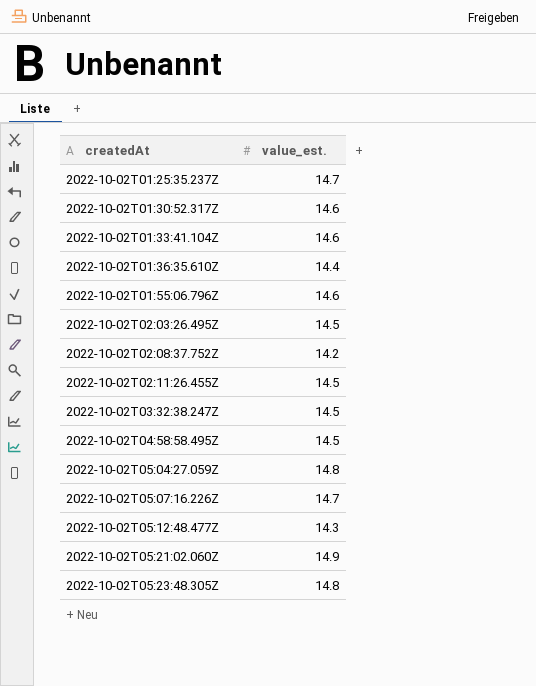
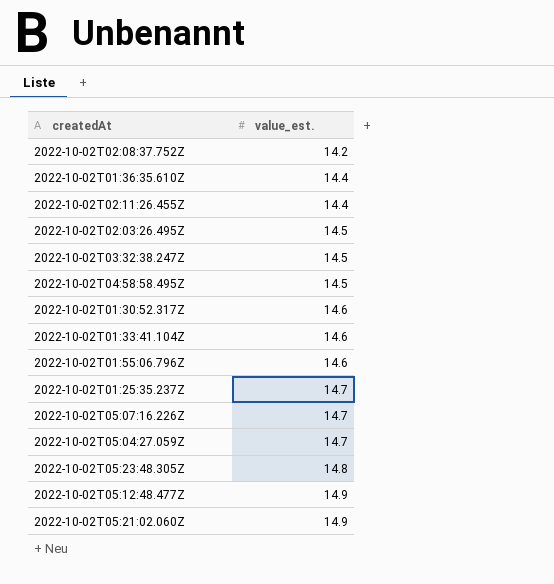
row order: createdAt ascending -> value_est. ascending
2022-10-02T02:11:26.455Z | value_est.: 14.5 -> 14.4
2022-10-02T05:04:27.059Z | value_est.: 14.8 -> 14.7
2022-10-02T05:12:48.477Z | value_est.: 14.3 -> 14.9

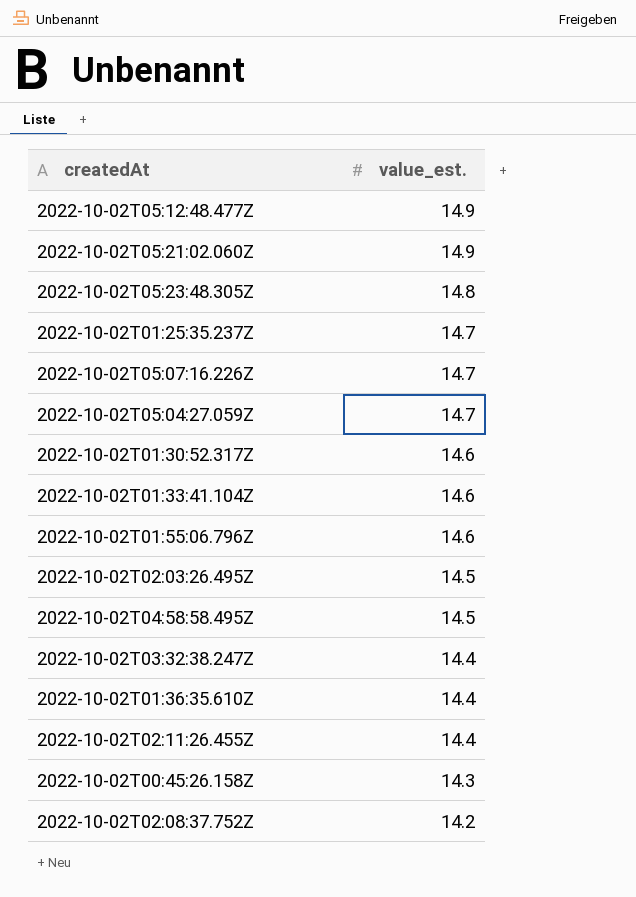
row order: value_est. ascending -> value_est. descending
2022-10-02T03:32:38.247Z | value_est.: 14.5 -> 14.4
row 2022-10-02T00:45:26.158Z: none -> 14.3

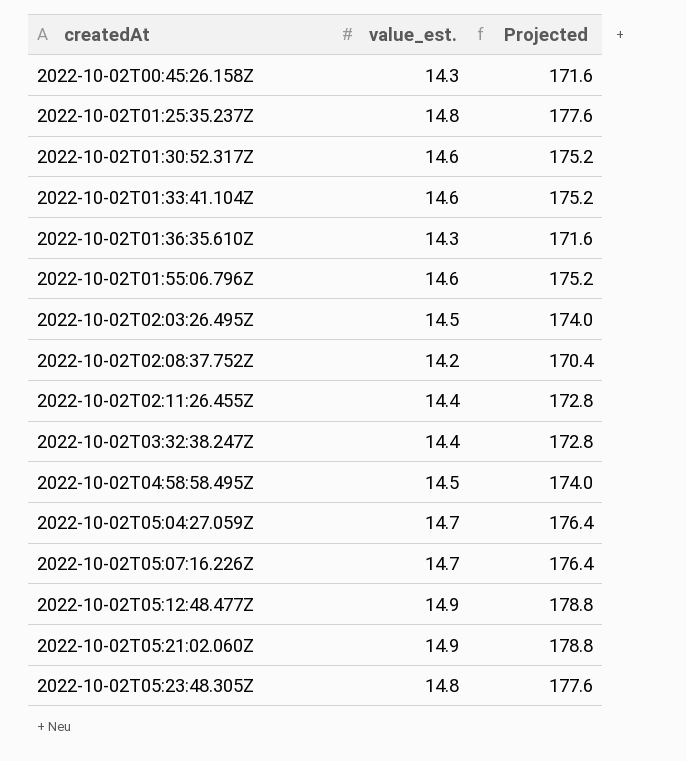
row order: value_est. descending -> createdAt ascending
column Projected | formula: none -> [value_est.] * 12
2022-10-02T01:25:35.237Z | value_est.: 14.7 -> 14.8
2022-10-02T01:36:35.610Z | value_est.: 14.4 -> 14.3

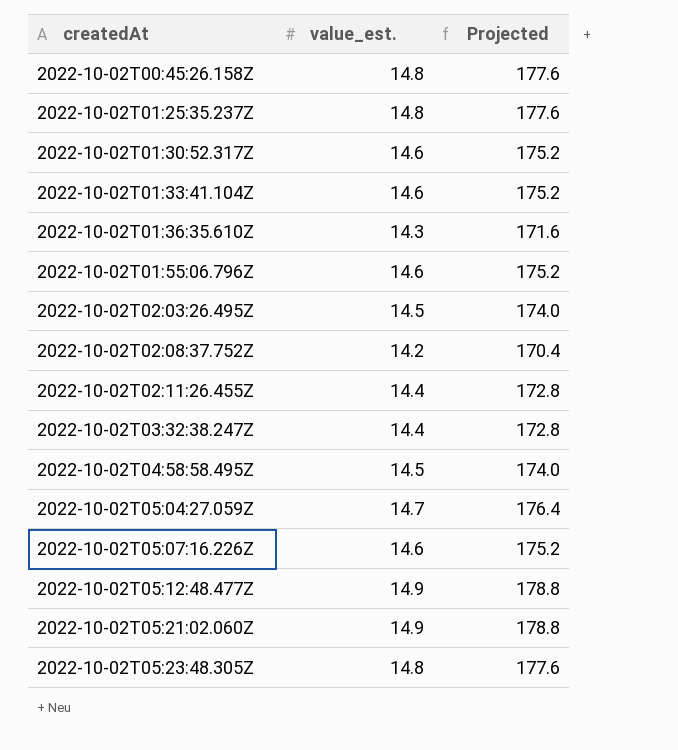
2022-10-02T00:45:26.158Z | value_est.: 14.3 -> 14.8
2022-10-02T00:45:26.158Z | Projected: 171.6 -> 177.6
2022-10-02T05:07:16.226Z | value_est.: 14.7 -> 14.6
2022-10-02T05:07:16.226Z | Projected: 176.4 -> 175.2

